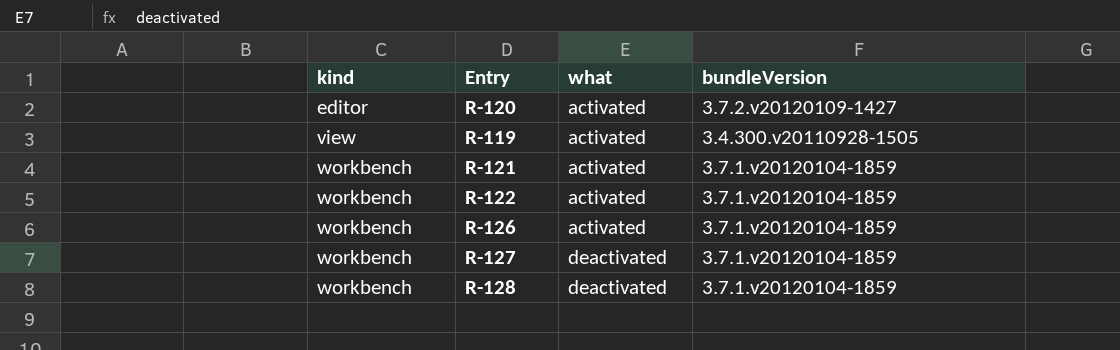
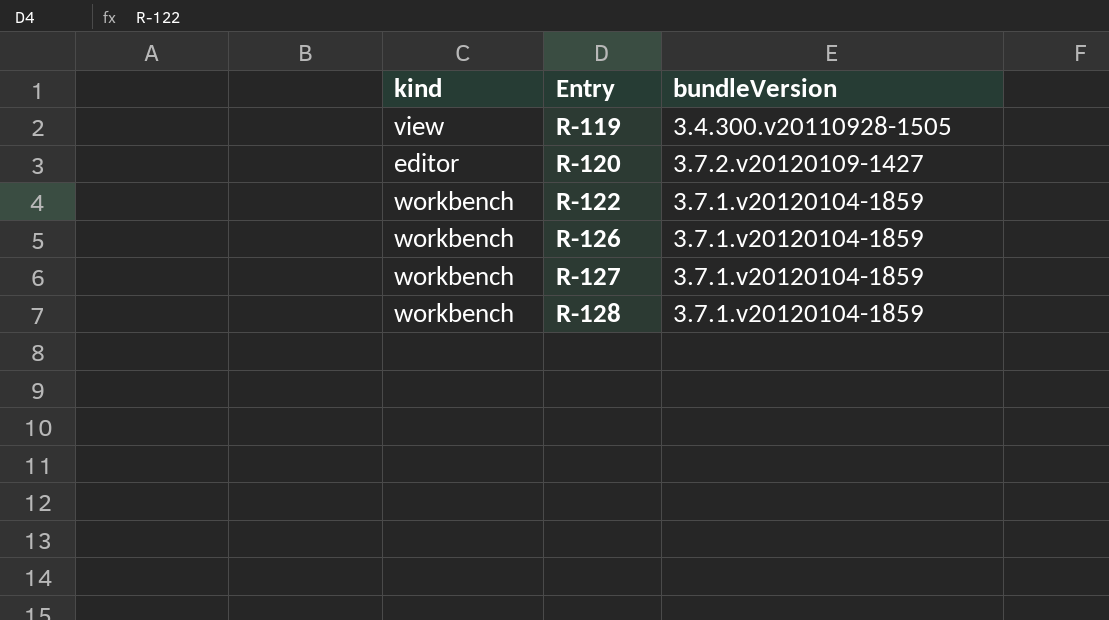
row order: kind ascending -> Entry ascending
column what | position: 3 -> none
row R-121: workbench | activated | 3.7.1.v20120104-1859 -> none

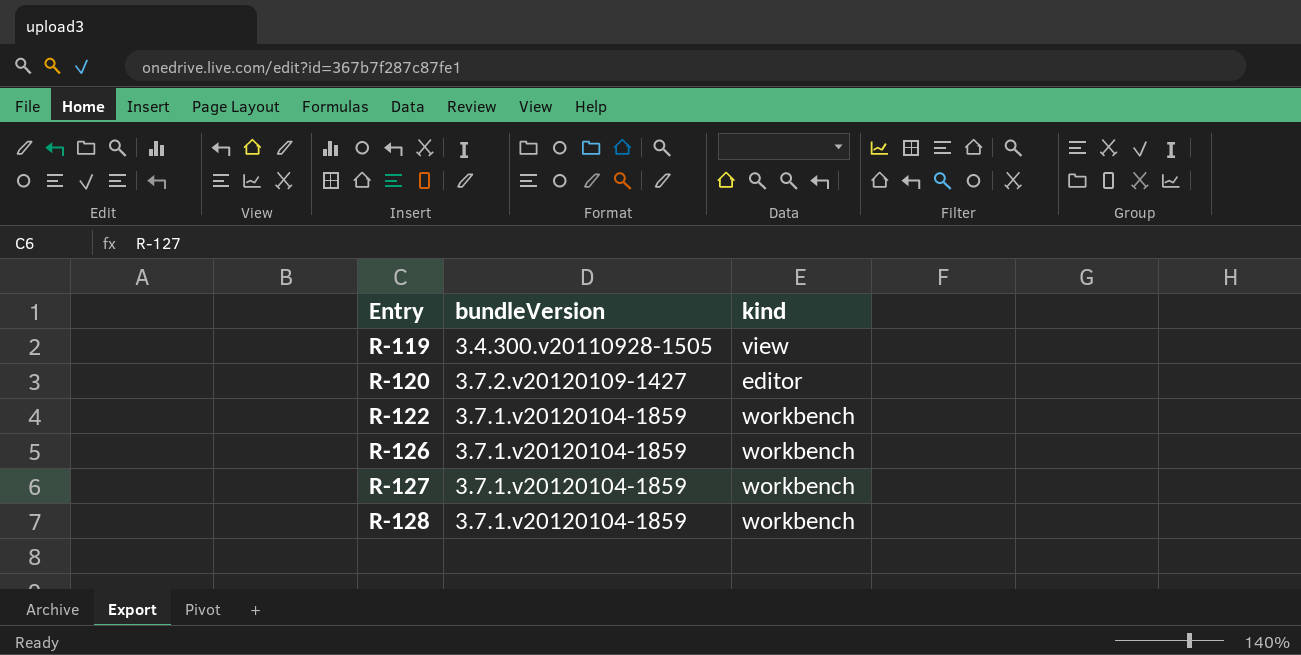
column kind | position: 1 -> 3

